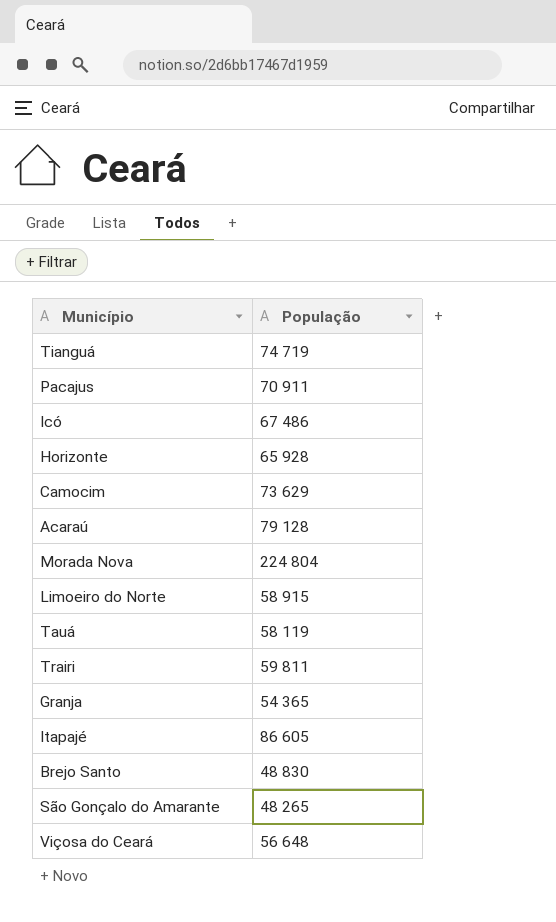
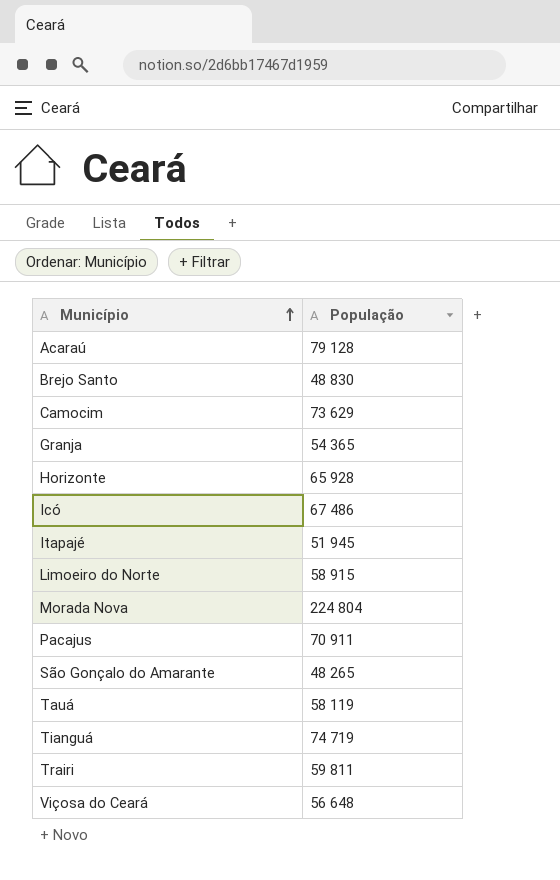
row order: none -> Município ascending
Itapajé | População: 86 605 -> 51 945

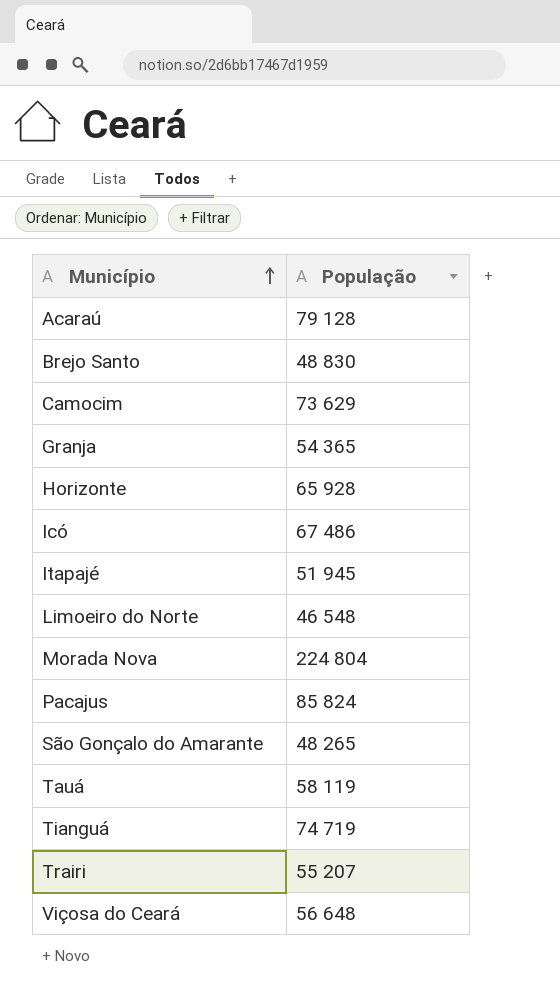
Limoeiro do Norte | População: 58 915 -> 46 548
Pacajus | População: 70 911 -> 85 824
Trairi | População: 59 811 -> 55 207

